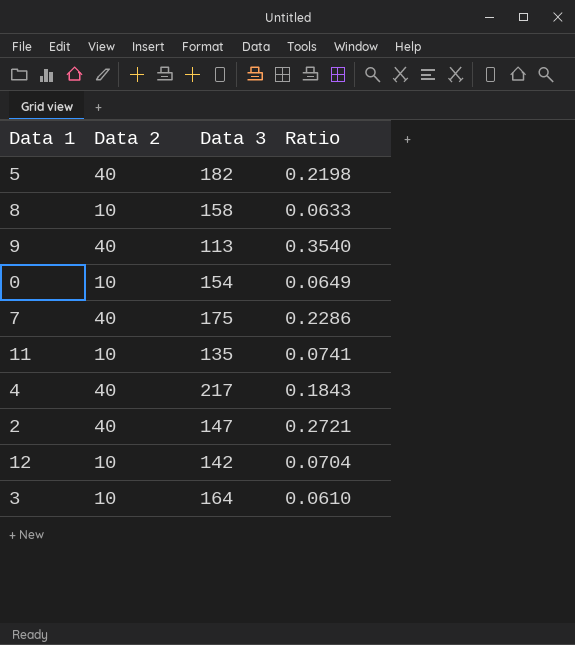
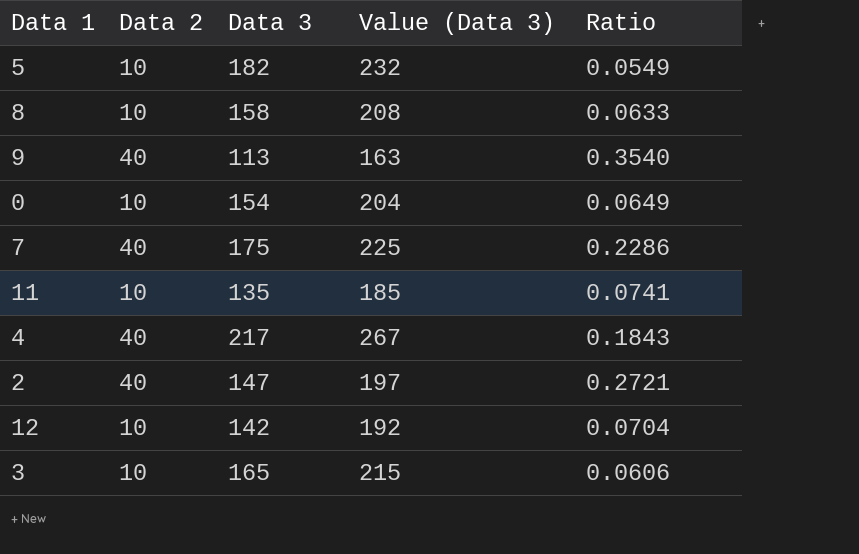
column Value (Data 3) | formula: none -> [Data 3] + 50
5 | Data 2: 40 -> 10
5 | Ratio: 0.2198 -> 0.0549
3 | Data 3: 164 -> 165
3 | Ratio: 0.0610 -> 0.0606

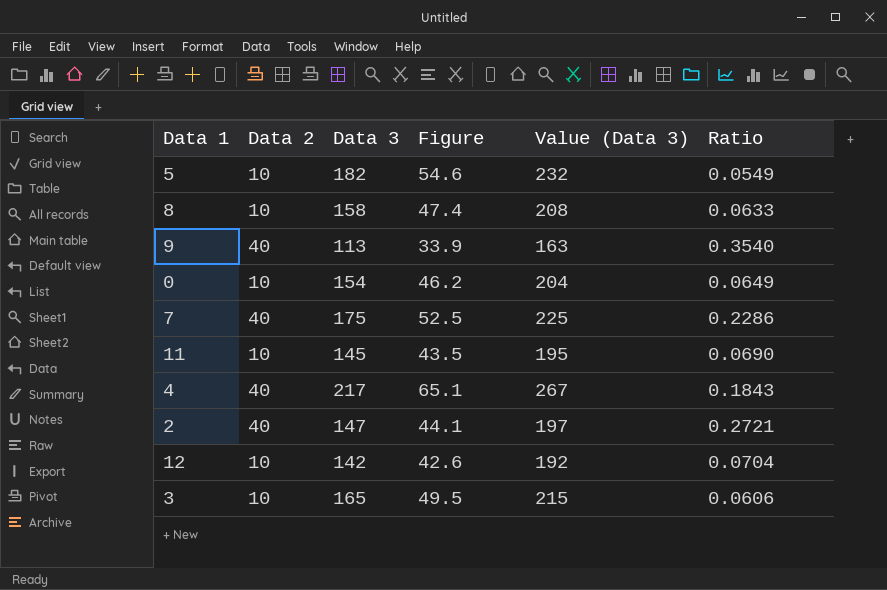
column Figure | formula: none -> [Data 3] * 0.3
11 | Data 3: 135 -> 145
11 | Value (Data 3): 185 -> 195
11 | Ratio: 0.0741 -> 0.0690

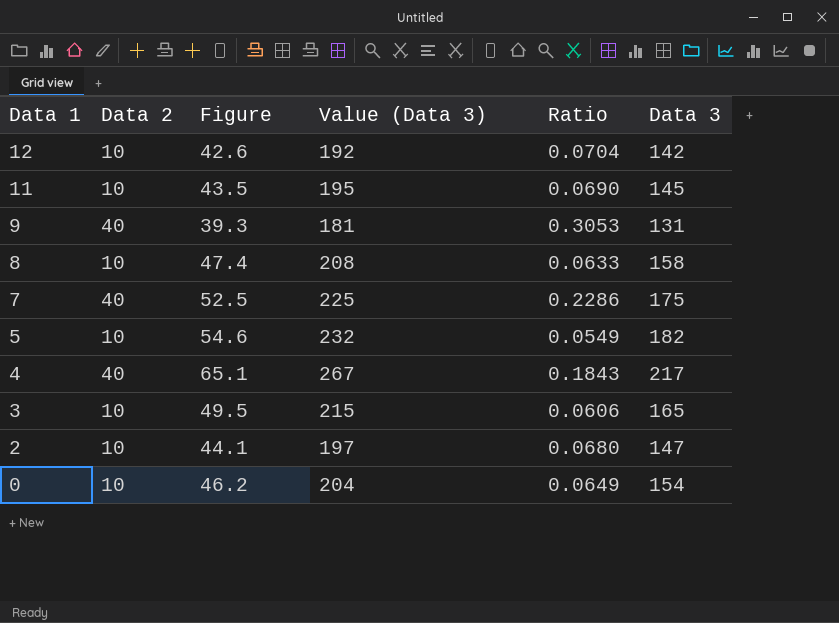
row order: none -> Data 1 descending
column Data 3 | position: 3 -> 6
9 | Figure: 33.9 -> 39.3
9 | Value (Data 3): 163 -> 181
9 | Ratio: 0.3540 -> 0.3053
9 | Data 3: 113 -> 131
2 | Data 2: 40 -> 10
2 | Ratio: 0.2721 -> 0.0680

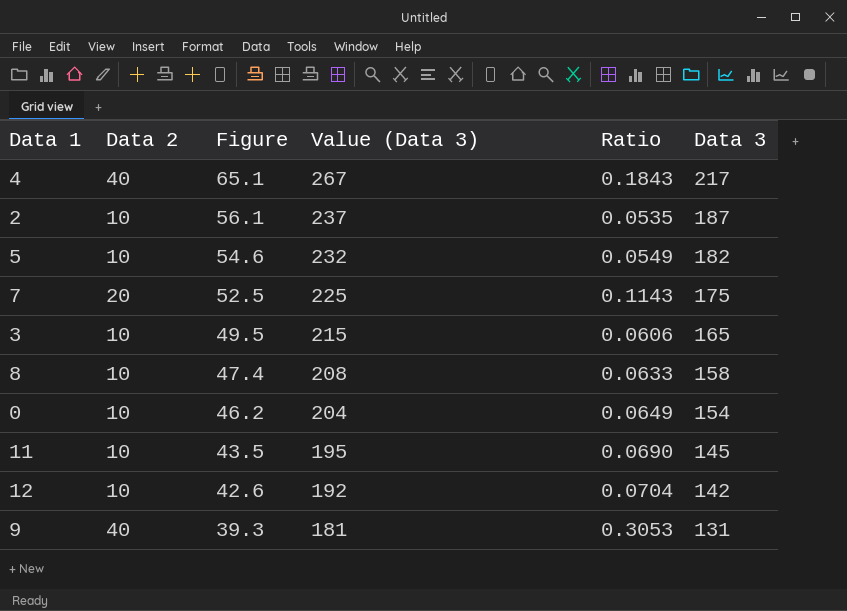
row order: Data 1 descending -> Figure descending
2 | Figure: 44.1 -> 56.1
2 | Value (Data 3): 197 -> 237
2 | Ratio: 0.0680 -> 0.0535
2 | Data 3: 147 -> 187
7 | Data 2: 40 -> 20
7 | Ratio: 0.2286 -> 0.1143

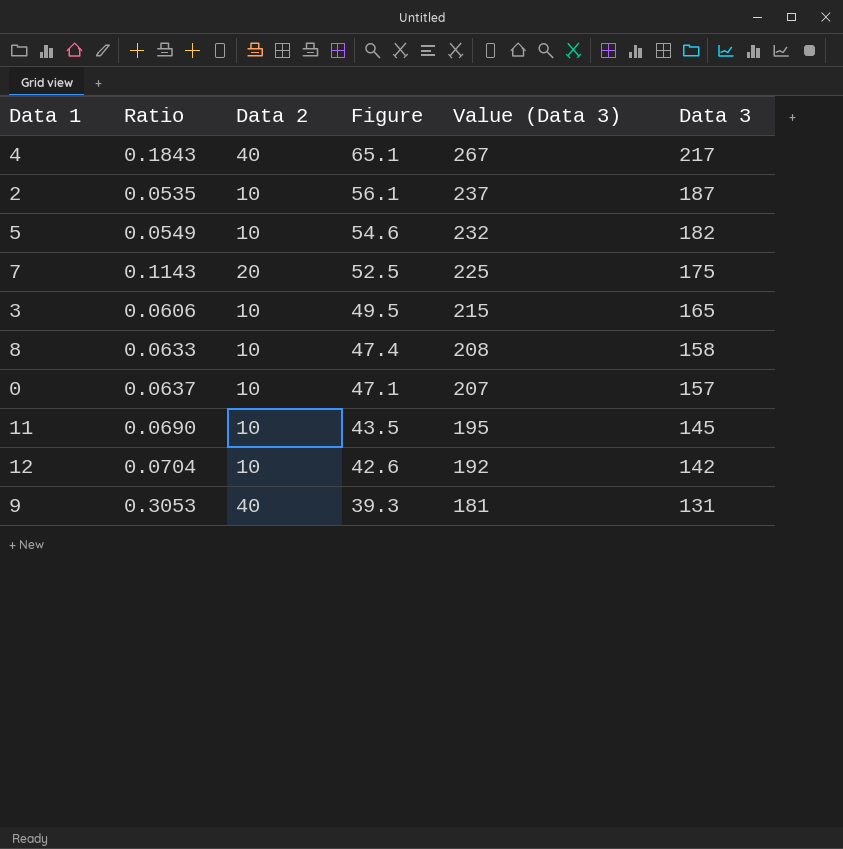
column Ratio | position: 5 -> 2
0 | Ratio: 0.0649 -> 0.0637
0 | Figure: 46.2 -> 47.1
0 | Value (Data 3): 204 -> 207
0 | Data 3: 154 -> 157

